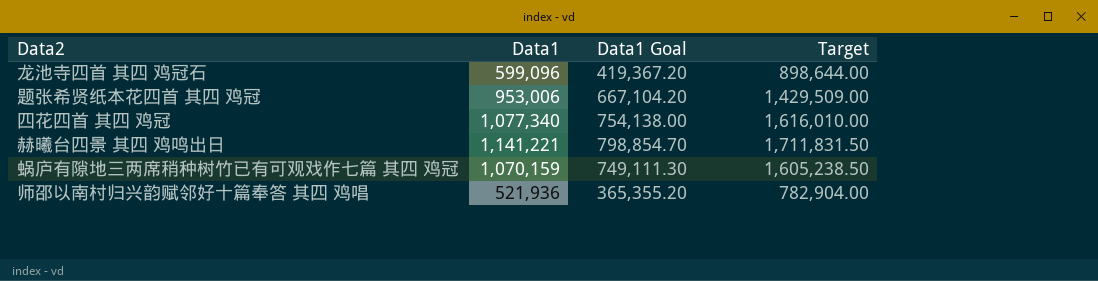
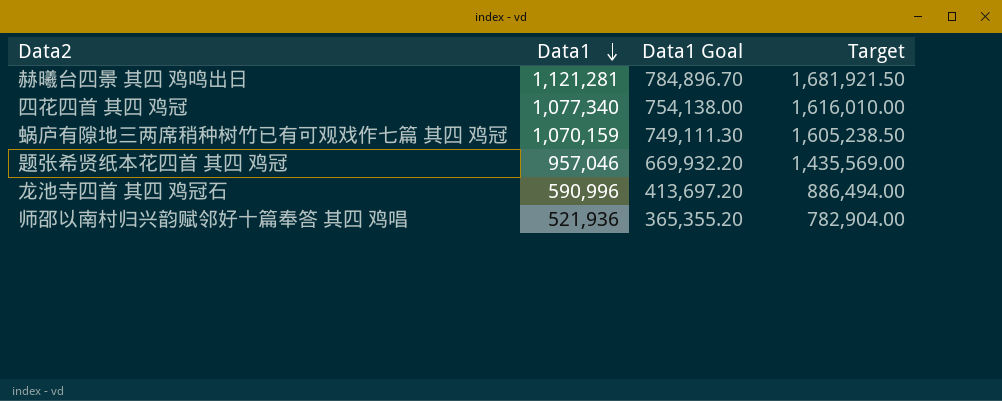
row order: none -> Data1 descending
赫曦台四景 其四 鸡鸣出日 | Data1: 1,141,221 -> 1,121,281
赫曦台四景 其四 鸡鸣出日 | Data1 Goal: 798,854.70 -> 784,896.70
赫曦台四景 其四 鸡鸣出日 | Target: 1,711,831.50 -> 1,681,921.50
题张希贤纸本花四首 其四 鸡冠 | Data1: 953,006 -> 957,046
题张希贤纸本花四首 其四 鸡冠 | Data1 Goal: 667,104.20 -> 669,932.20
题张希贤纸本花四首 其四 鸡冠 | Target: 1,429,509.00 -> 1,435,569.00
龙池寺四首 其四 鸡冠石 | Data1: 599,096 -> 590,996
龙池寺四首 其四 鸡冠石 | Data1 Goal: 419,367.20 -> 413,697.20
龙池寺四首 其四 鸡冠石 | Target: 898,644.00 -> 886,494.00

